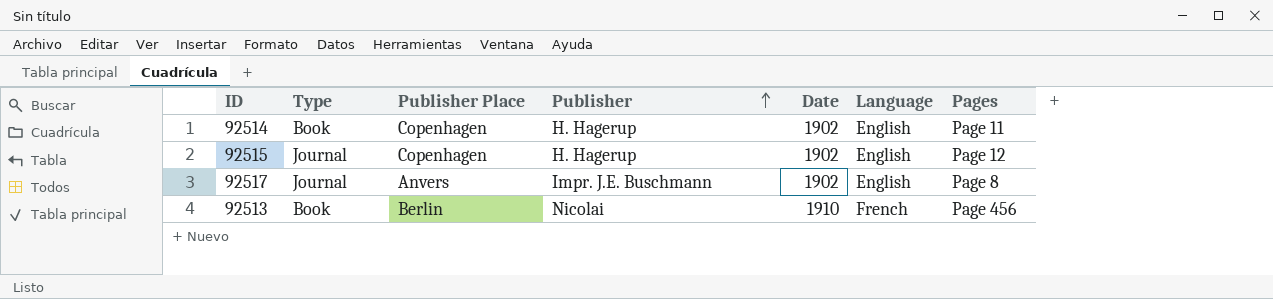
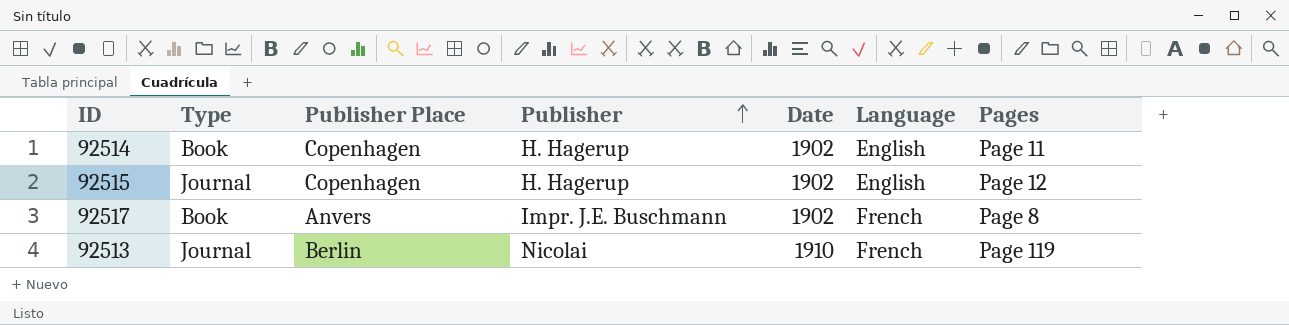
92517 | Type: Journal -> Book
92517 | Language: English -> French
92513 | Type: Book -> Journal
92513 | Pages: Page 456 -> Page 119

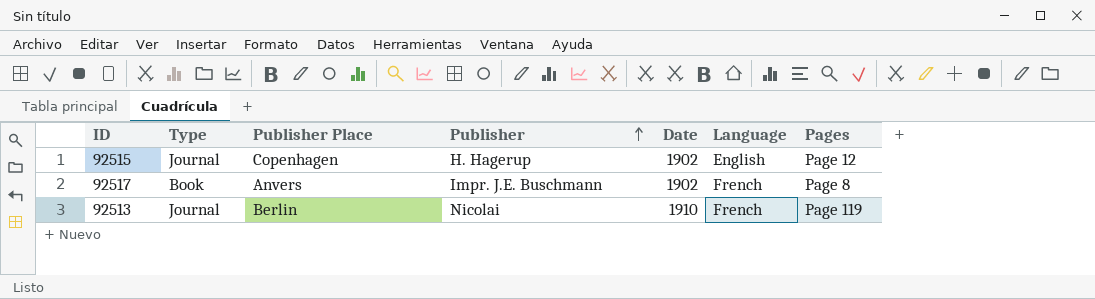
row 92514: Book | Copenhagen | H. Hagerup | 1902 | English | Page 11 -> none

